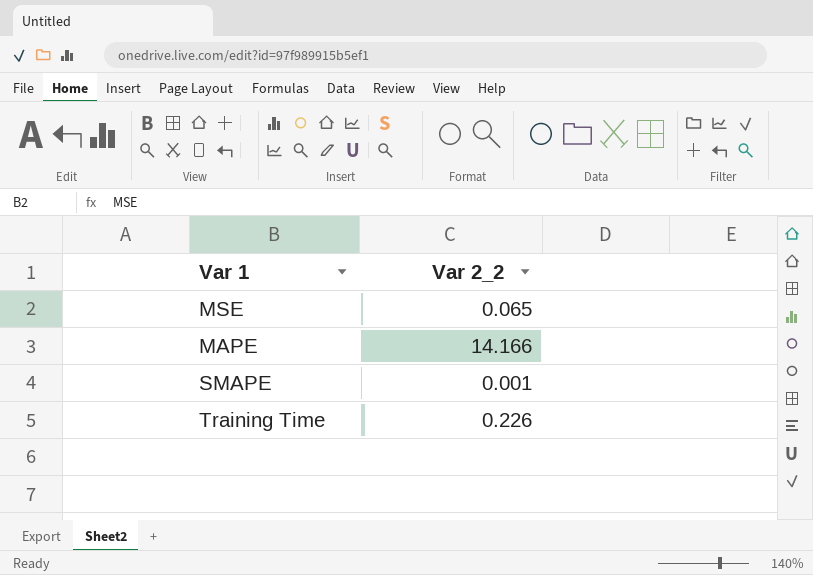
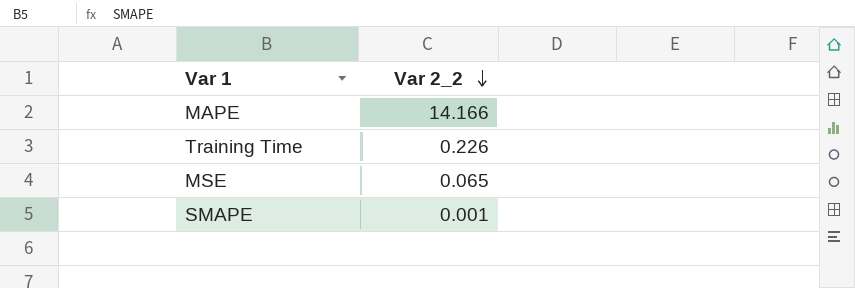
row order: none -> Var 2_2 descending

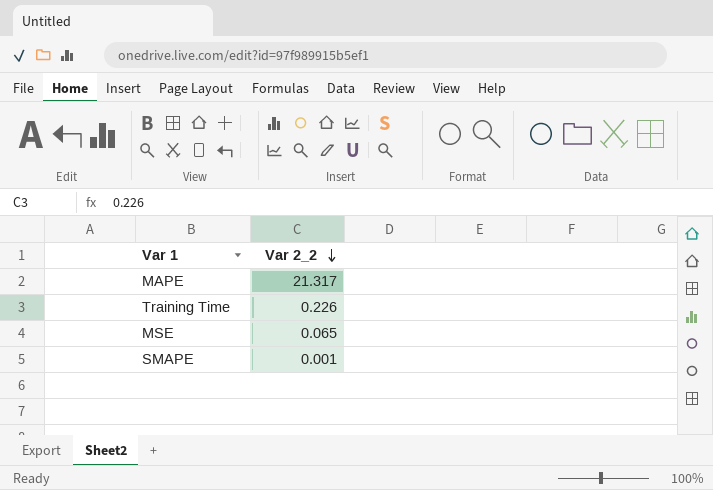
MAPE | Var 2_2: 14.166 -> 21.317

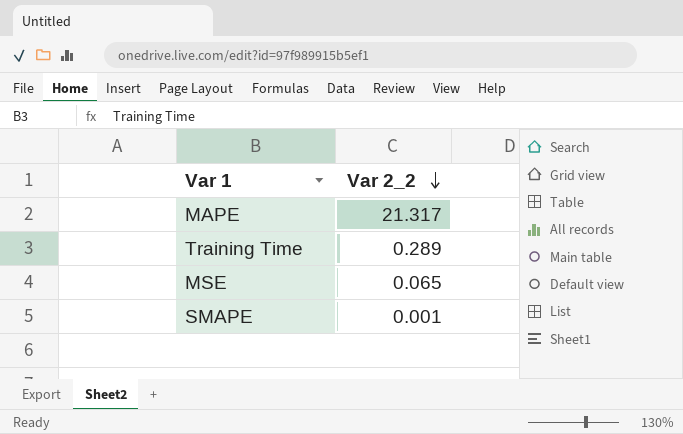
Training Time | Var 2_2: 0.226 -> 0.289

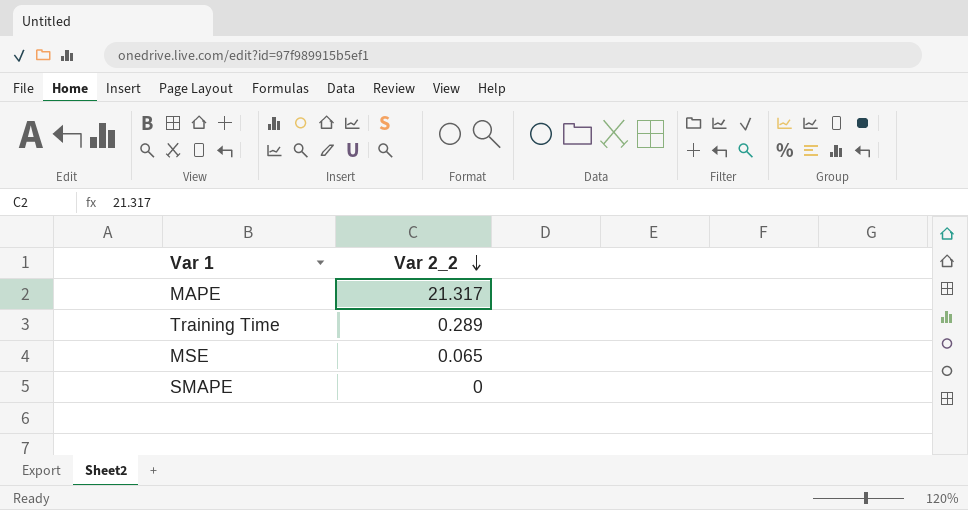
SMAPE | Var 2_2: 0.001 -> 0

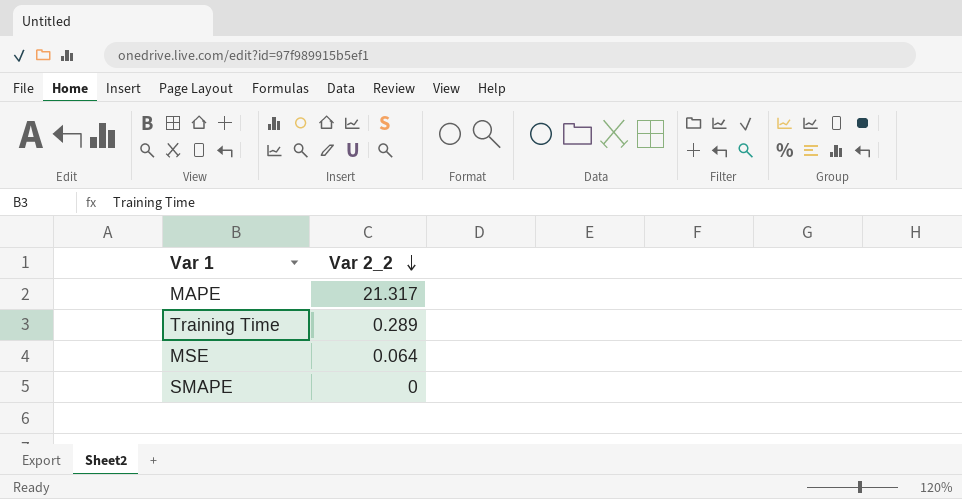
MSE | Var 2_2: 0.065 -> 0.064

